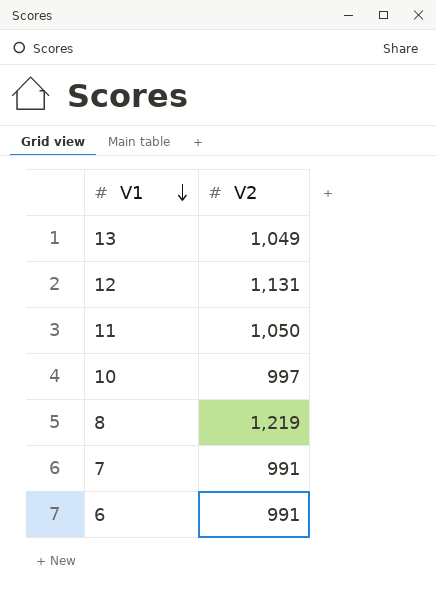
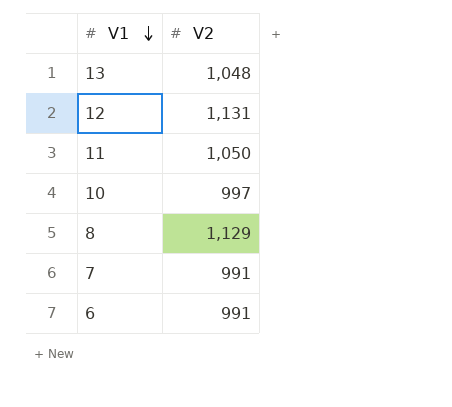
13 | V2: 1,049 -> 1,048
8 | V2: 1,219 -> 1,129

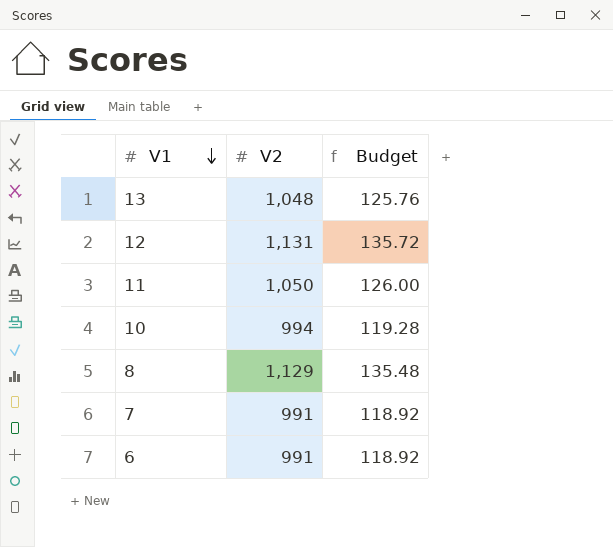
column Budget | formula: none -> [V2] * 0.12
10 | V2: 997 -> 994

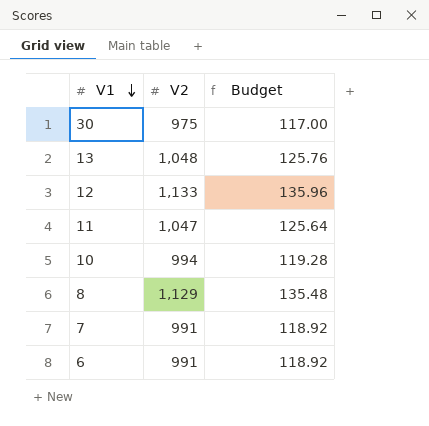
row 30: none -> 975 | 117.00
12 | V2: 1,131 -> 1,133
12 | Budget: 135.72 -> 135.96
11 | V2: 1,050 -> 1,047
11 | Budget: 126.00 -> 125.64

